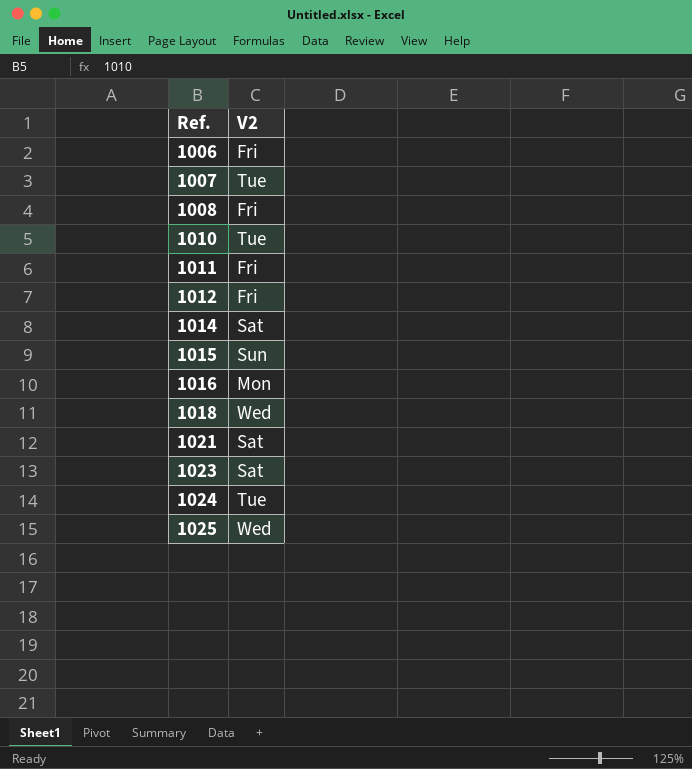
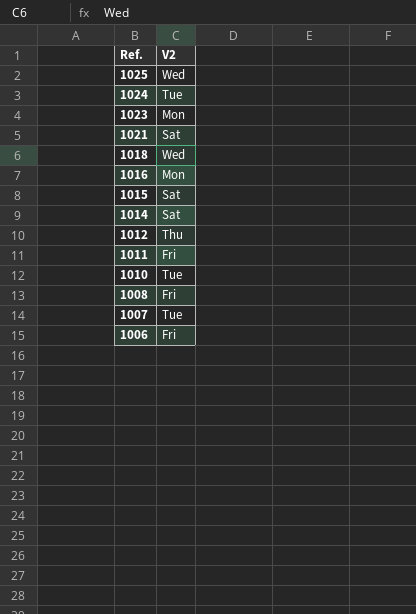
row order: Ref. ascending -> Ref. descending
1023 | V2: Sat -> Mon
1015 | V2: Sun -> Sat
1012 | V2: Fri -> Thu

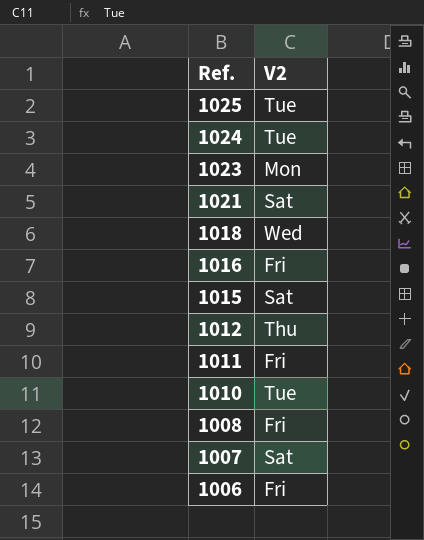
row 1014: Sat -> none
1025 | V2: Wed -> Tue
1016 | V2: Mon -> Fri
1007 | V2: Tue -> Sat

